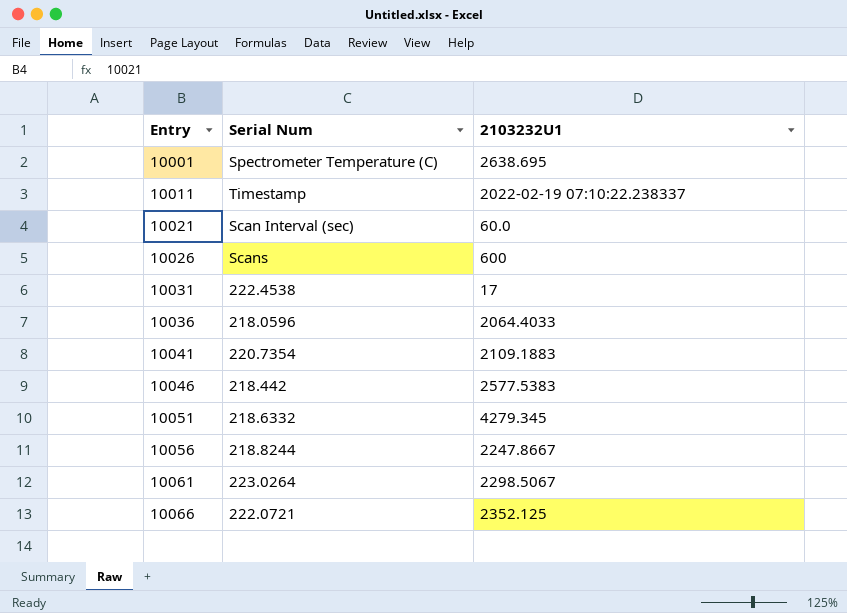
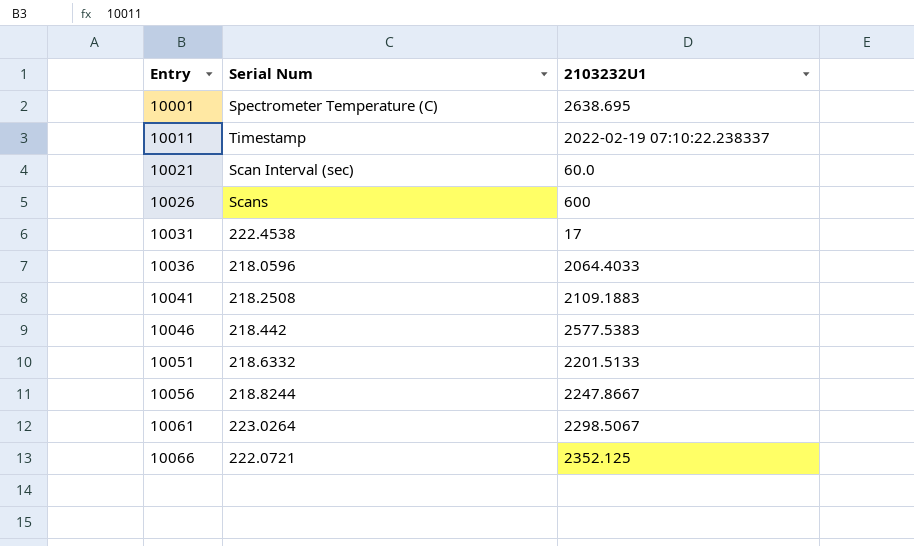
10041 | Serial Num: 220.7354 -> 218.2508
10051 | 2103232U1: 4279.345 -> 2201.5133

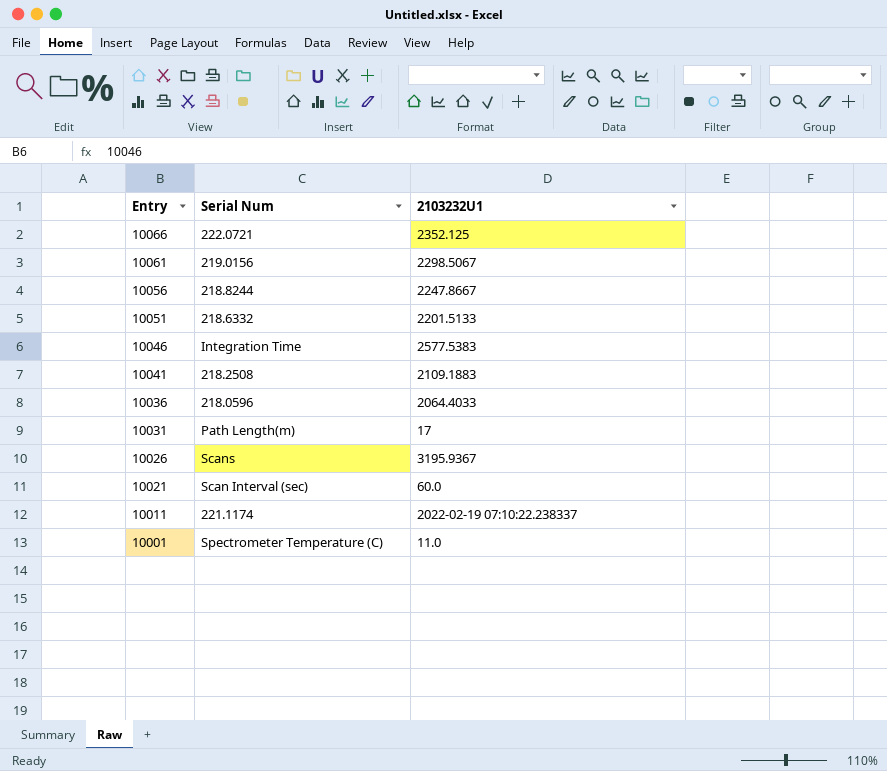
row order: Entry ascending -> Entry descending
10061 | Serial Num: 223.0264 -> 219.0156
10046 | Serial Num: 218.442 -> Integration Time
10031 | Serial Num: 222.4538 -> Path Length(m)
10026 | 2103232U1: 600 -> 3195.9367
10011 | Serial Num: Timestamp -> 221.1174
10001 | 2103232U1: 2638.695 -> 11.0

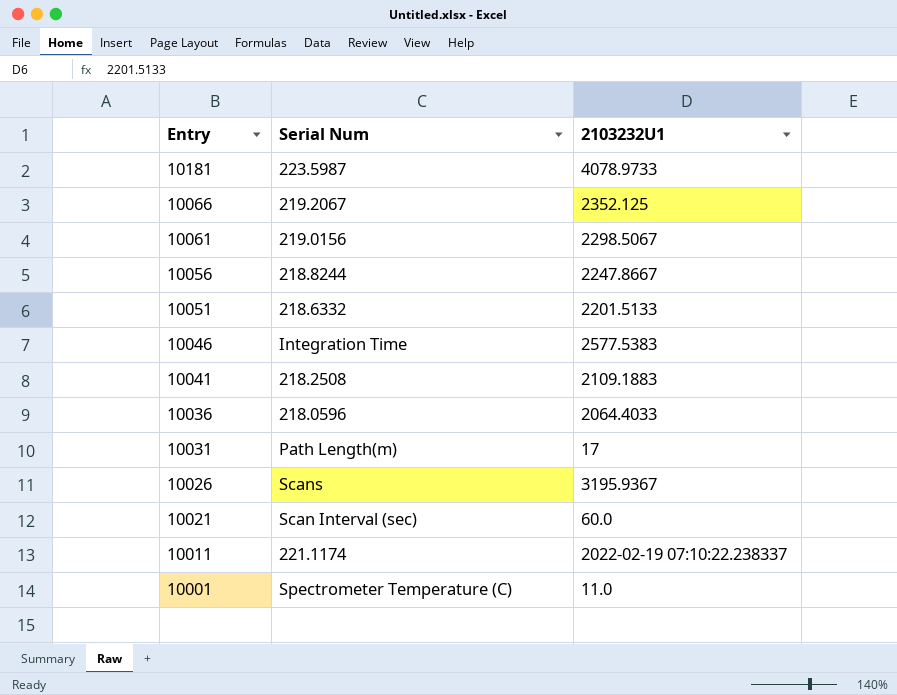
row 10181: none -> 223.5987 | 4078.9733
10066 | Serial Num: 222.0721 -> 219.2067

